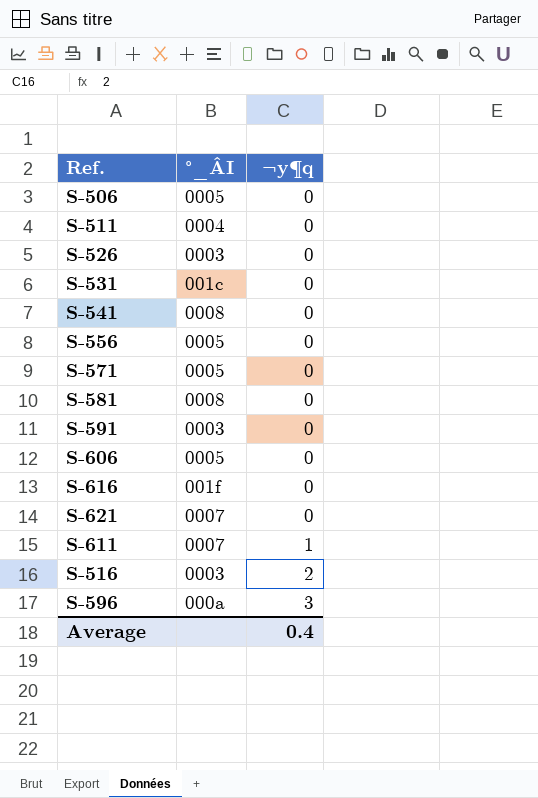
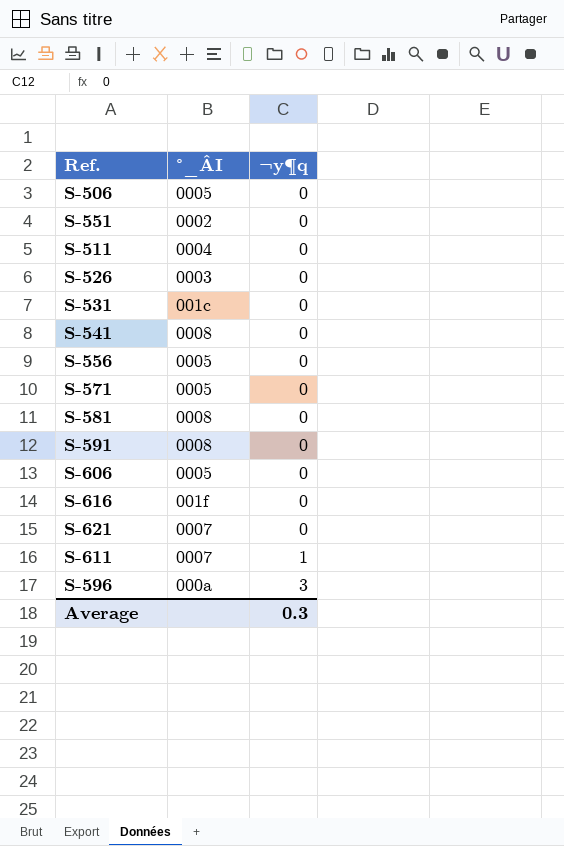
row S-516: 0003 | 2 -> none
row S-551: none -> 0002 | 0
S-591 | °_ÂI: 0003 -> 0008
Average | ¬y¶q: 0.4 -> 0.3

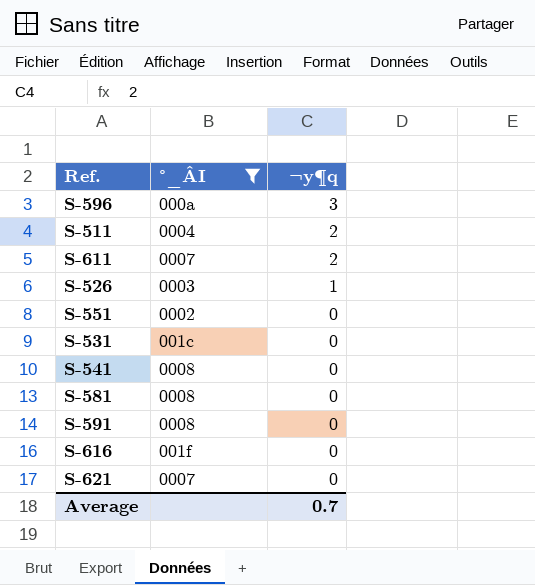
filter: none -> °_ÂI != 0005
row order: ¬y¶q ascending -> ¬y¶q descending
S-511 | ¬y¶q: 0 -> 2
S-611 | ¬y¶q: 1 -> 2
S-526 | ¬y¶q: 0 -> 1
Average | ¬y¶q: 0.3 -> 0.7

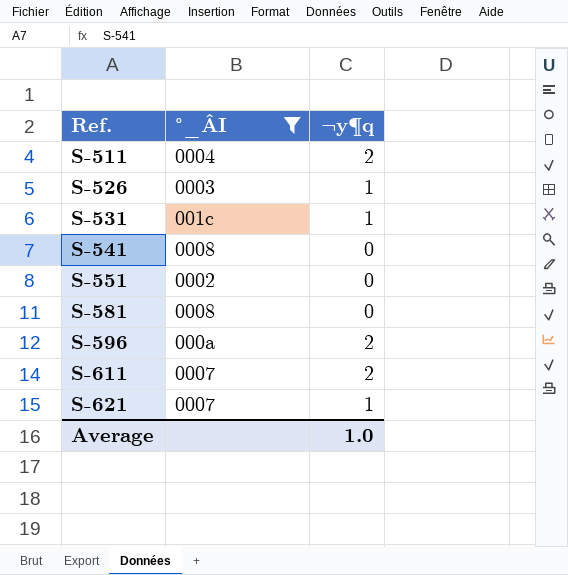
row order: ¬y¶q descending -> Ref. ascending
row S-591: 0008 | 0 -> none
row S-616: 001f | 0 -> none
S-531 | ¬y¶q: 0 -> 1
S-596 | ¬y¶q: 3 -> 2
S-621 | ¬y¶q: 0 -> 1
Average | ¬y¶q: 0.7 -> 1.0

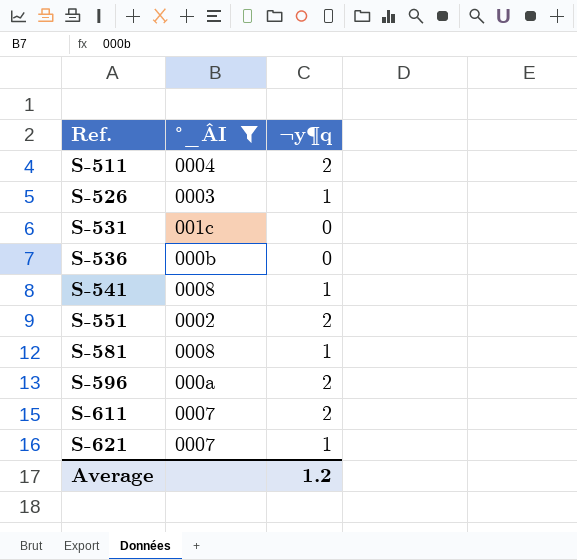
S-531 | ¬y¶q: 1 -> 0
row S-536: none -> 000b | 0
S-541 | ¬y¶q: 0 -> 1
S-551 | ¬y¶q: 0 -> 2
S-581 | ¬y¶q: 0 -> 1
Average | ¬y¶q: 1.0 -> 1.2

